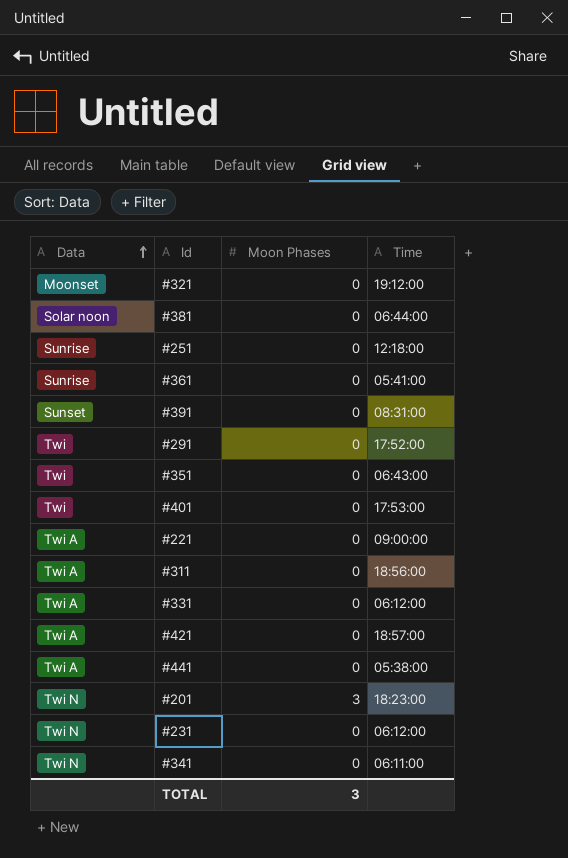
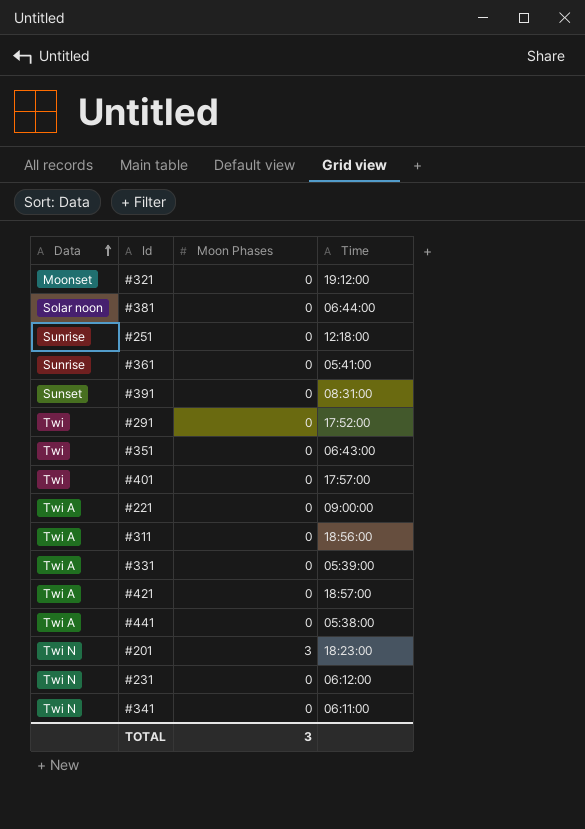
#401 | Time: 17:53:00 -> 17:57:00
#331 | Time: 06:12:00 -> 05:39:00

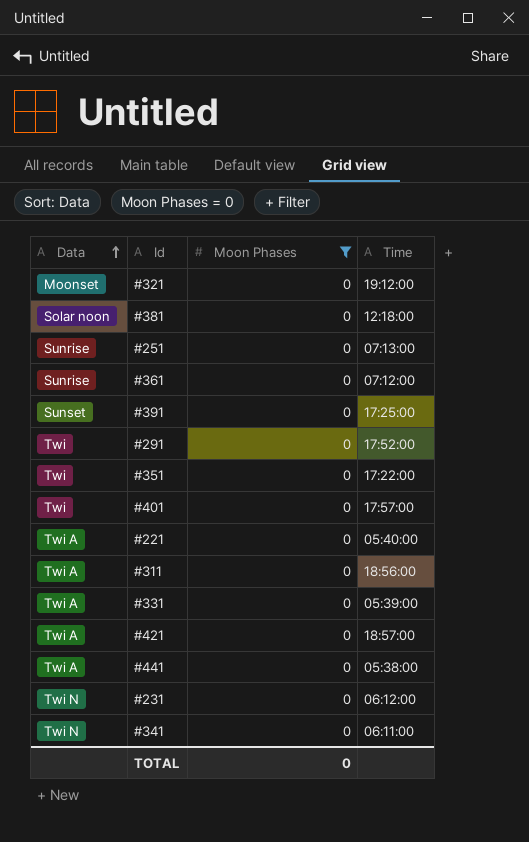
filter: none -> Moon Phases = 0
#381 | Time: 06:44:00 -> 12:18:00
#251 | Time: 12:18:00 -> 07:13:00
#361 | Time: 05:41:00 -> 07:12:00
#391 | Time: 08:31:00 -> 17:25:00
#351 | Time: 06:43:00 -> 17:22:00
#221 | Time: 09:00:00 -> 05:40:00
TOTAL | Moon Phases: 3 -> 0

